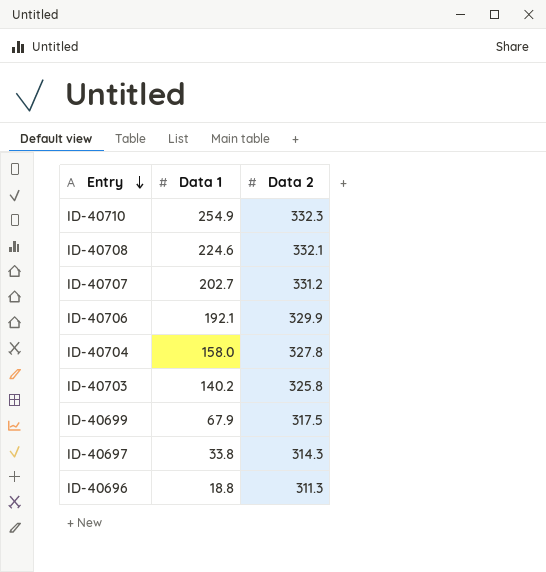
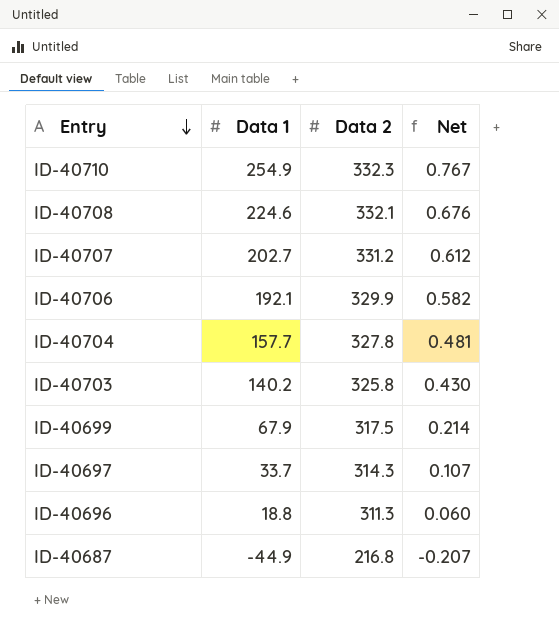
column Net | formula: none -> [Data 1] / [Data 2]
ID-40704 | Data 1: 158.0 -> 157.7
ID-40697 | Data 1: 33.8 -> 33.7
row ID-40687: none -> -44.9 | 216.8 | -0.207

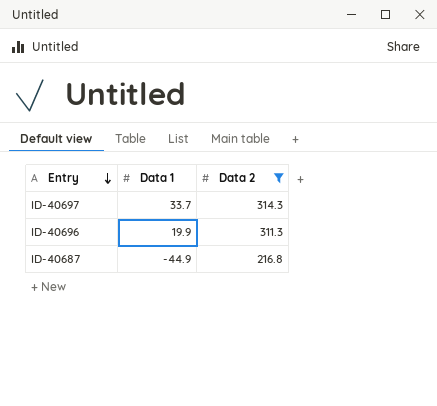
filter: none -> Data 2 <= 314.3
column Net | formula: [Data 1] / [Data 2] -> none
ID-40696 | Data 1: 18.8 -> 19.9

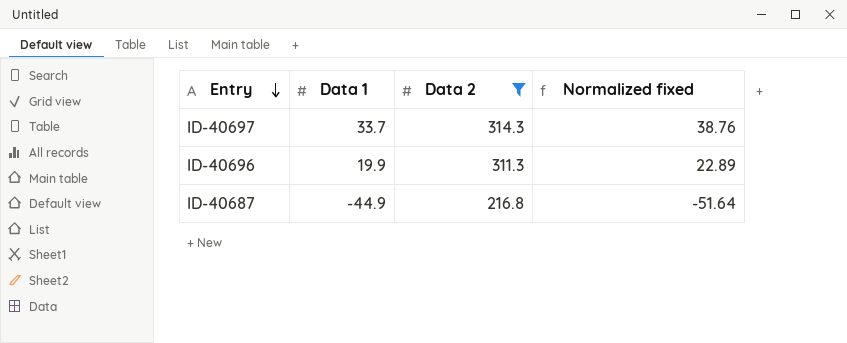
column Normalized fixed | formula: none -> [Data 1] * 1.15

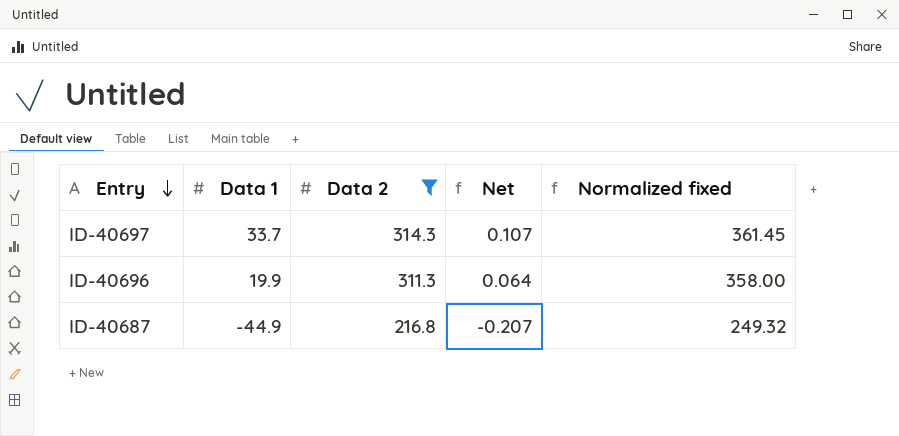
column Net | formula: none -> [Data 1] / [Data 2]
column Normalized fixed | formula: [Data 1] * 1.15 -> [Data 2] * 1.15

